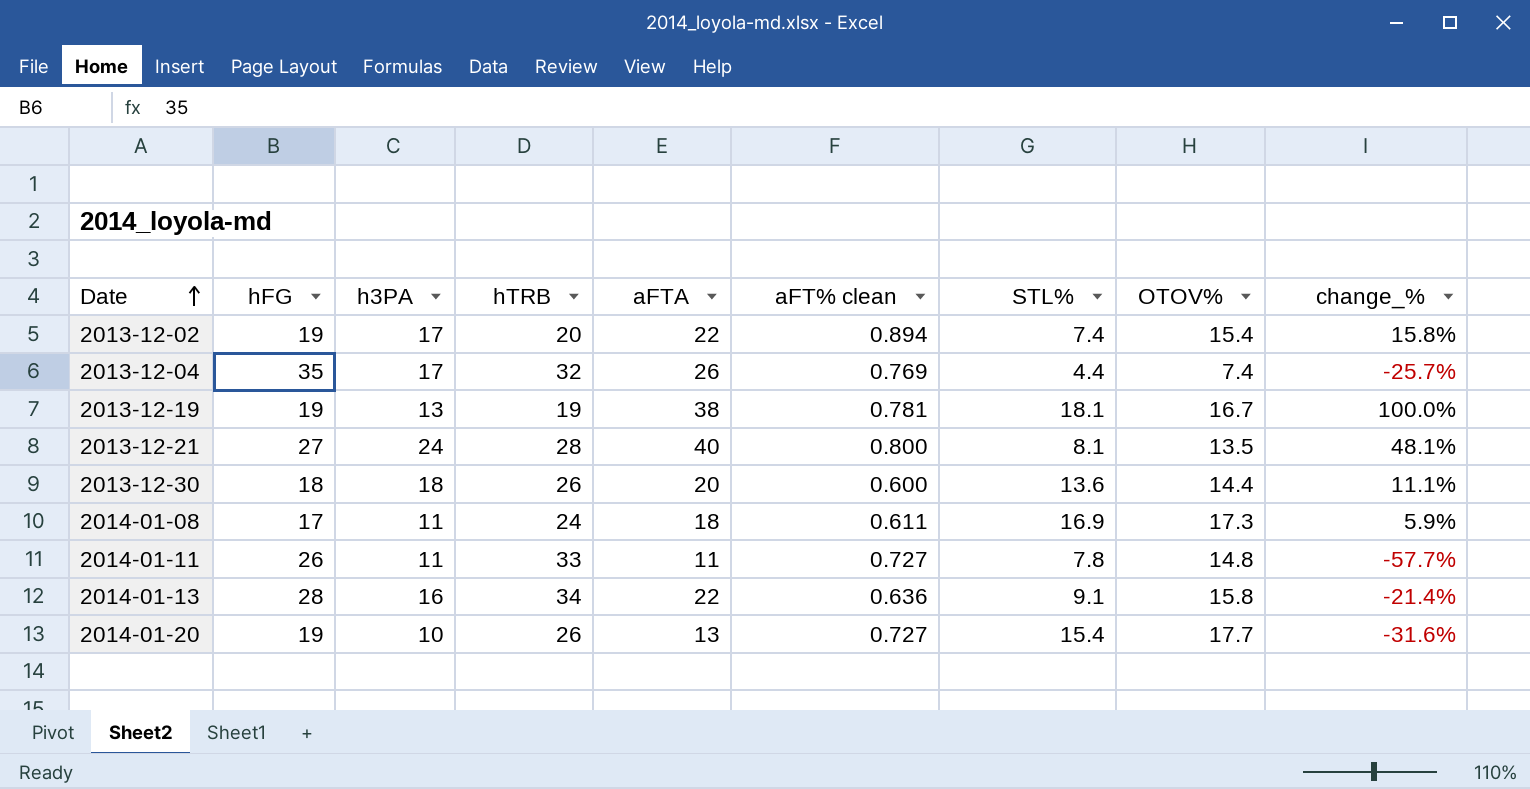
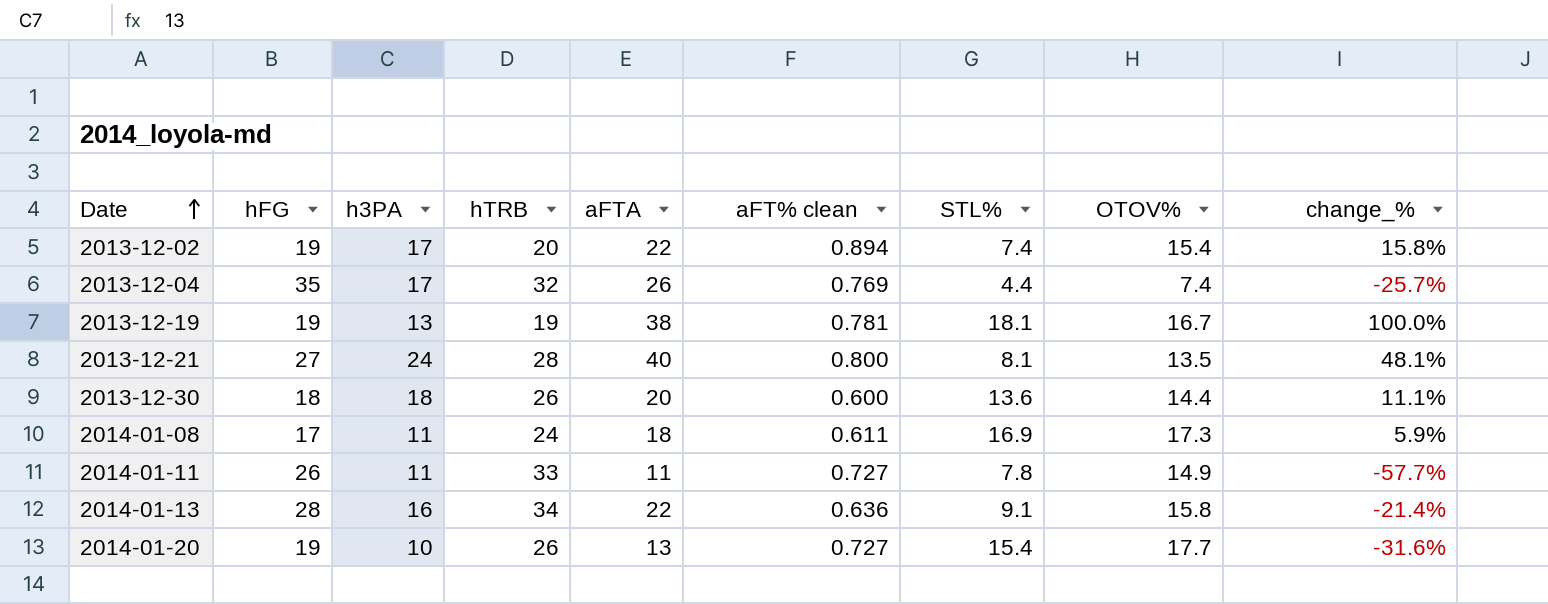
2014-01-11 | OTOV%: 14.8 -> 14.9

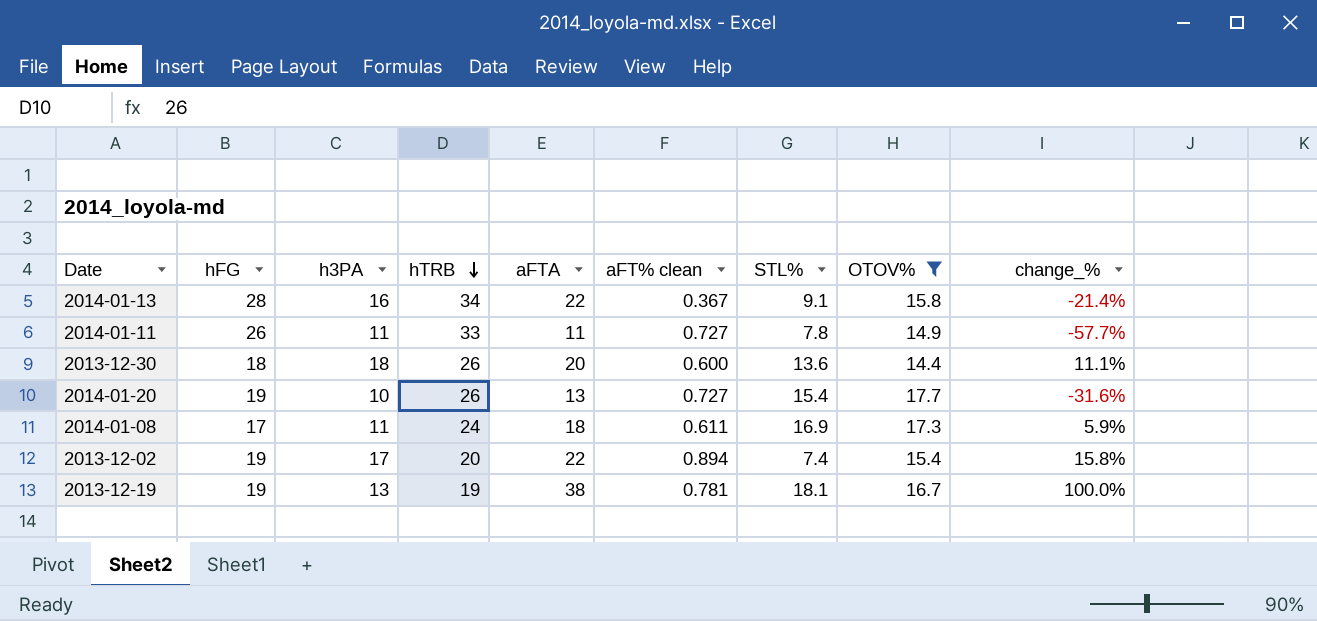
filter: none -> OTOV% >= 14.4
row order: Date ascending -> hTRB descending
2014-01-13 | aFT% clean: 0.636 -> 0.367

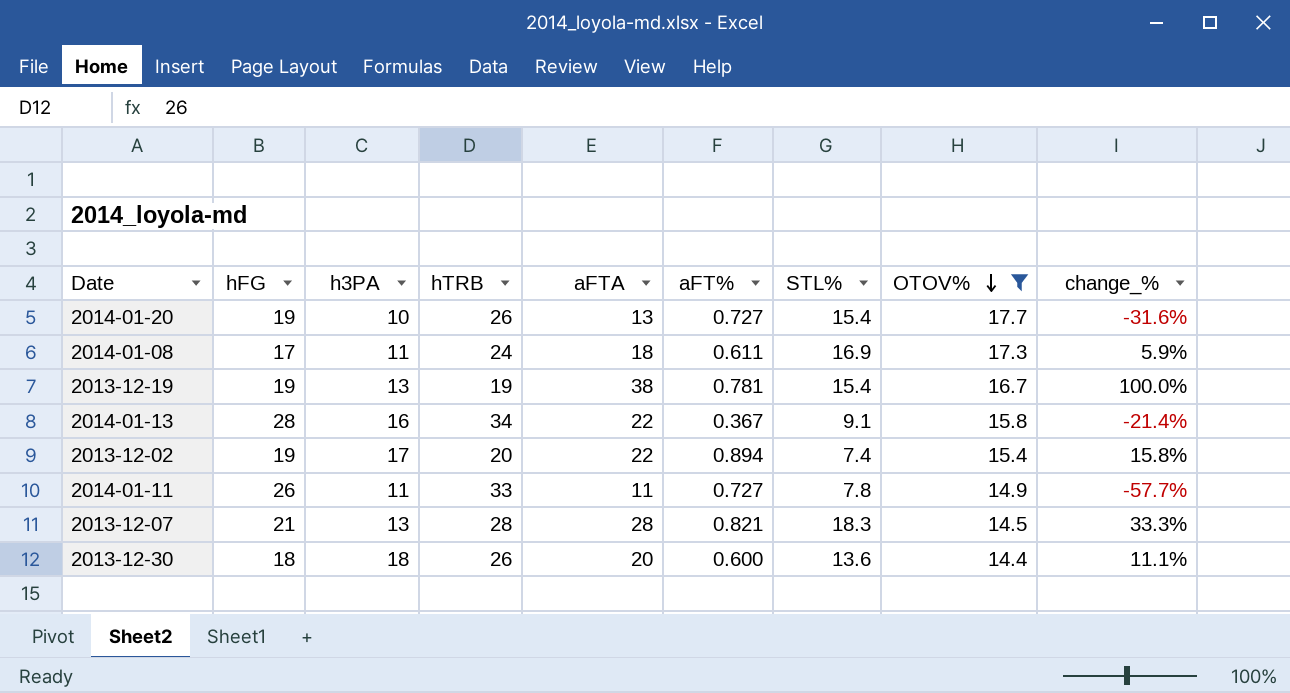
row order: hTRB descending -> OTOV% descending
column name: aFT% clean -> aFT%
2013-12-19 | STL%: 18.1 -> 15.4
row 2013-12-07: none -> 21 | 13 | 28 | 28 | 0.821 | 18.3 | 14.5 | 33.3%

